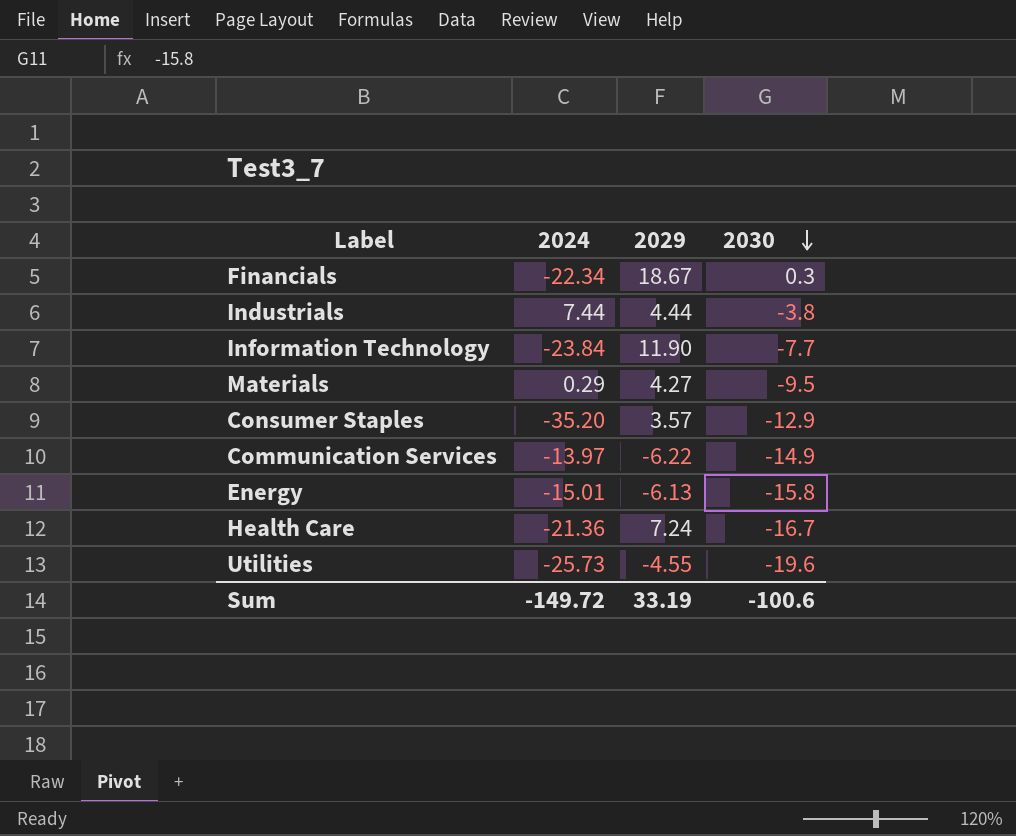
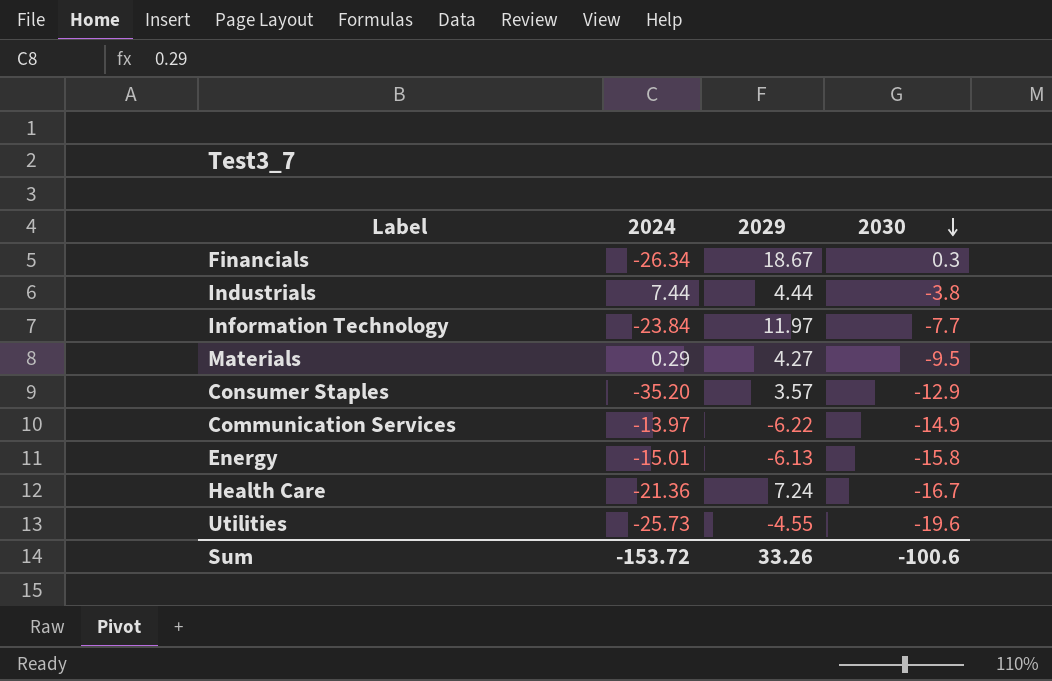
Financials | 2024: -22.34 -> -26.34
Information Technology | 2029: 11.90 -> 11.97
Sum | 2024: -149.72 -> -153.72
Sum | 2029: 33.19 -> 33.26

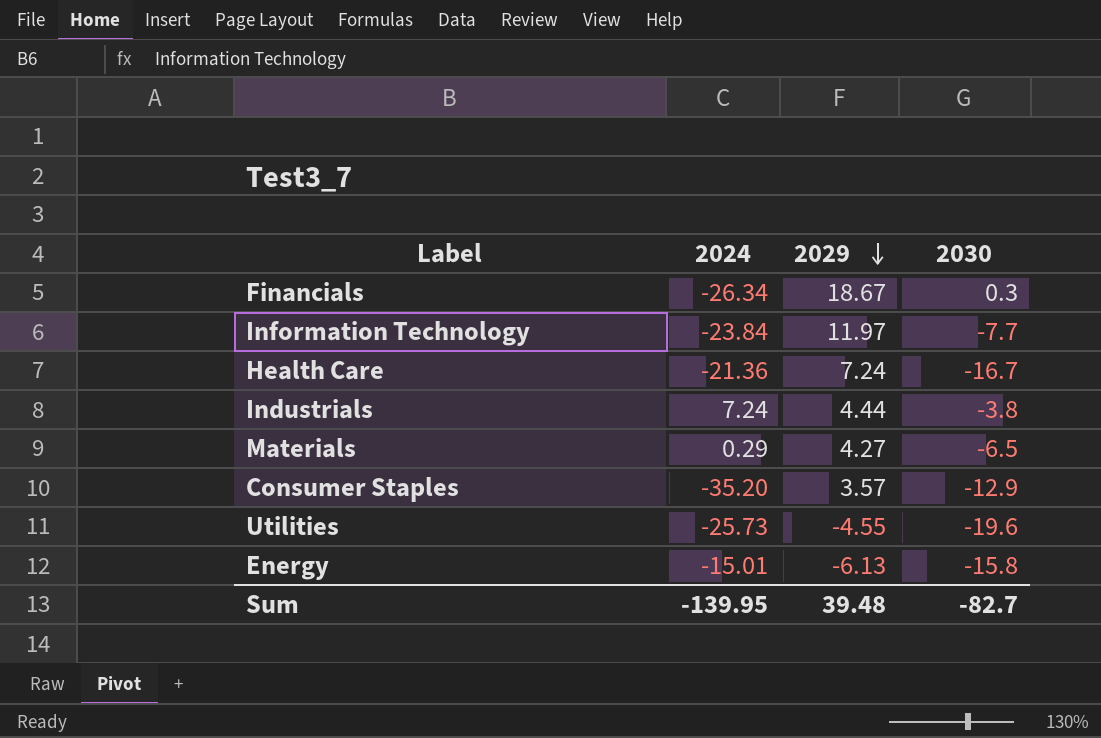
row order: 2030 descending -> 2029 descending
row Communication Services: -13.97 | -6.22 | -14.9 -> none
Industrials | 2024: 7.44 -> 7.24
Materials | 2030: -9.5 -> -6.5
Sum | 2024: -153.72 -> -139.95
Sum | 2029: 33.26 -> 39.48
Sum | 2030: -100.6 -> -82.7

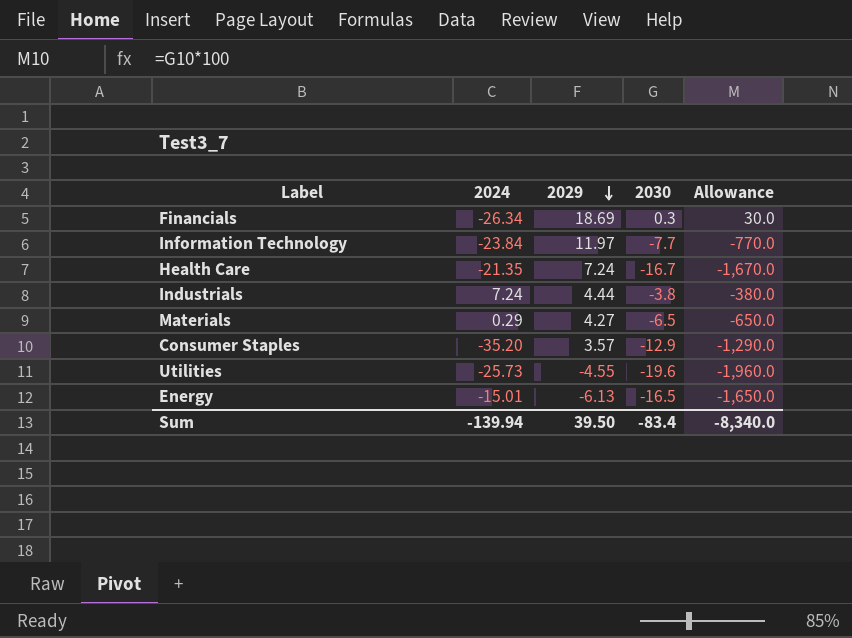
column Allowance | formula: none -> [2030] * 100
Financials | 2029: 18.67 -> 18.69
Health Care | 2024: -21.36 -> -21.35
Energy | 2030: -15.8 -> -16.5
Sum | 2024: -139.95 -> -139.94
Sum | 2029: 39.48 -> 39.50
Sum | 2030: -82.7 -> -83.4

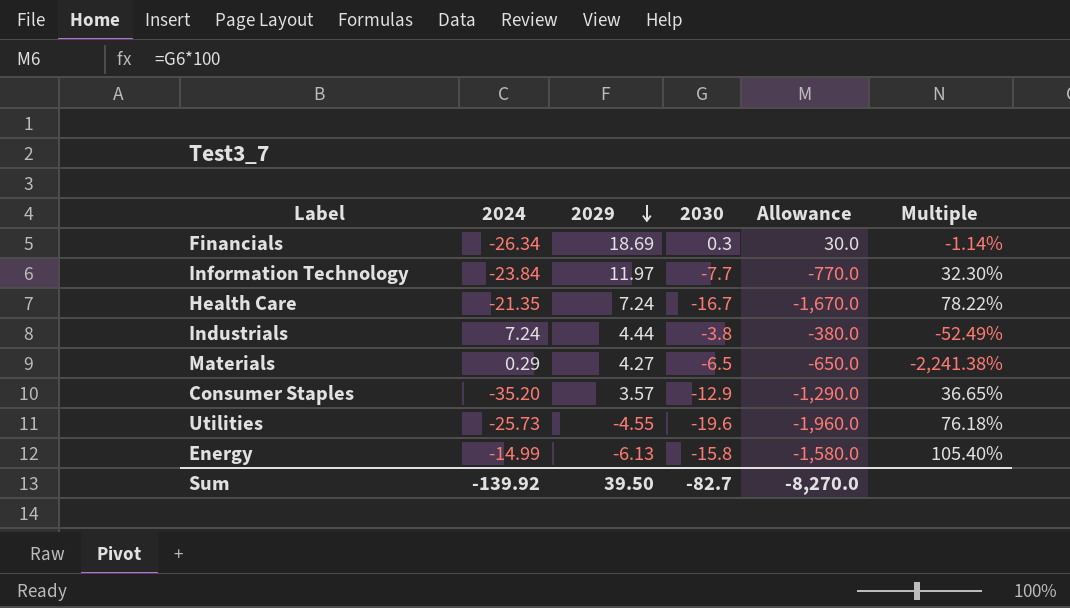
column Multiple | formula: none -> [2030] / [2024]
Energy | 2024: -15.01 -> -14.99
Energy | 2030: -16.5 -> -15.8
Energy | Allowance: -1,650.0 -> -1,580.0
Sum | 2024: -139.94 -> -139.92
Sum | 2030: -83.4 -> -82.7
Sum | Allowance: -8,340.0 -> -8,270.0

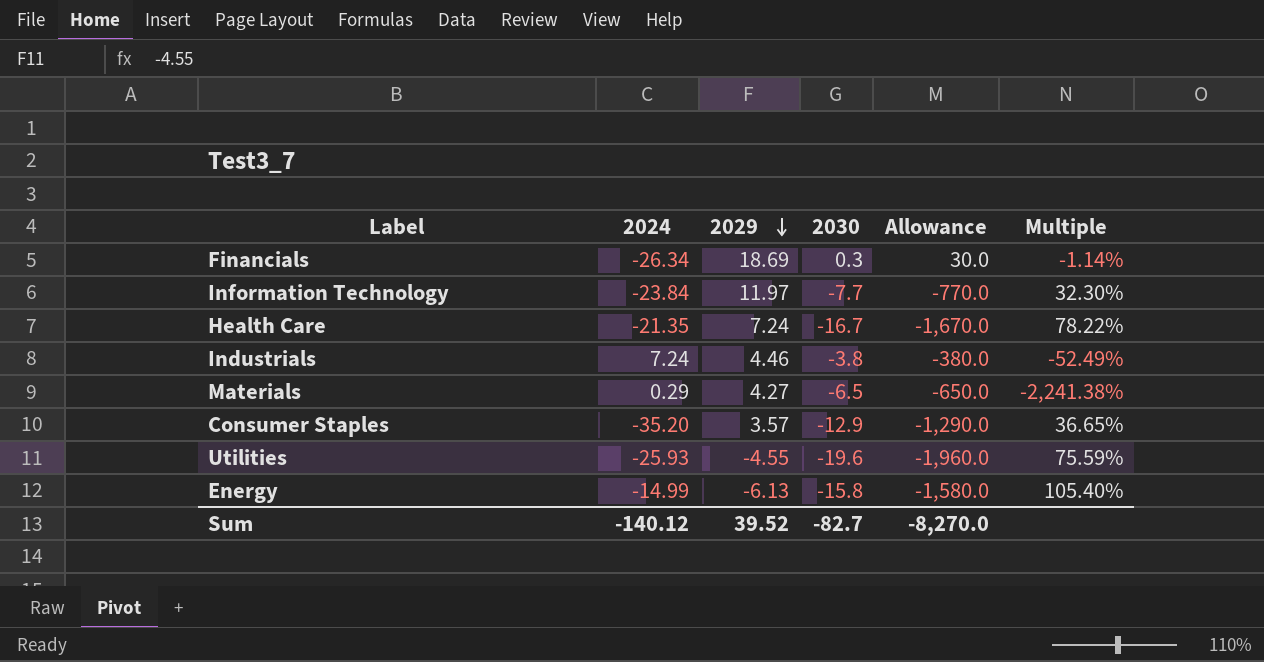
Industrials | 2029: 4.44 -> 4.46
Utilities | 2024: -25.73 -> -25.93
Utilities | Multiple: 76.18% -> 75.59%
Sum | 2024: -139.92 -> -140.12
Sum | 2029: 39.50 -> 39.52

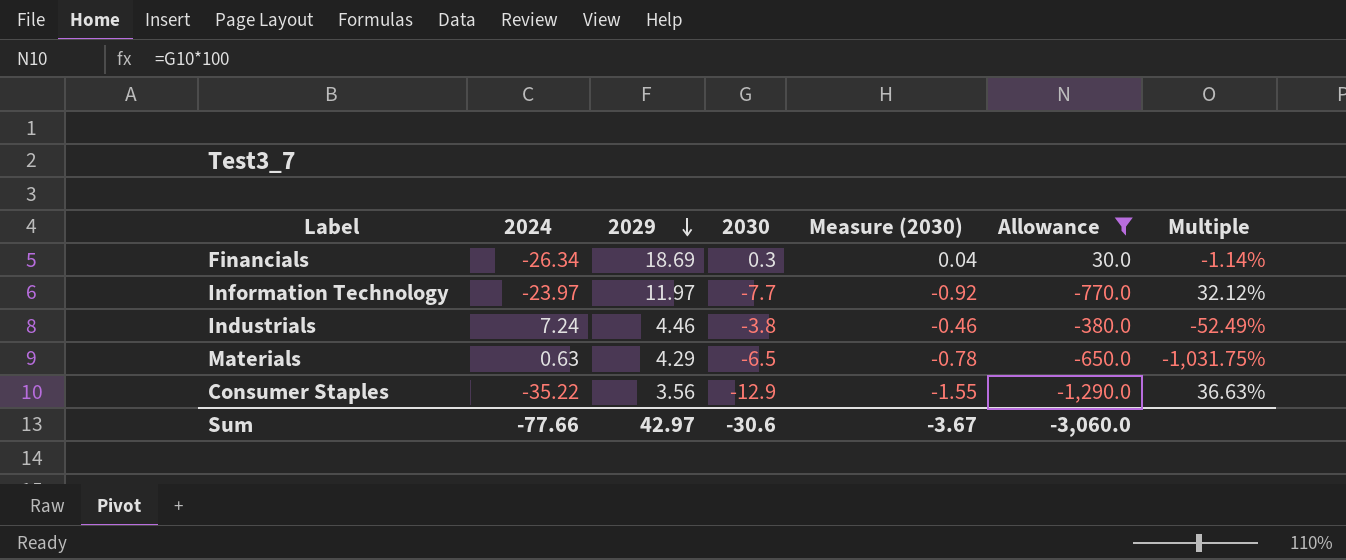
filter: none -> Allowance >= -1,290.0
column Measure (2030) | formula: none -> [2030] * 0.12
Information Technology | 2024: -23.84 -> -23.97
Information Technology | Multiple: 32.30% -> 32.12%
Materials | 2024: 0.29 -> 0.63
Materials | 2029: 4.27 -> 4.29
Materials | Multiple: -2,241.38% -> -1,031.75%
Consumer Staples | 2024: -35.20 -> -35.22
Consumer Staples | 2029: 3.57 -> 3.56
Consumer Staples | Multiple: 36.65% -> 36.63%
Sum | 2024: -140.12 -> -77.66
Sum | 2029: 39.52 -> 42.97
Sum | 2030: -82.7 -> -30.6
Sum | Allowance: -8,270.0 -> -3,060.0

